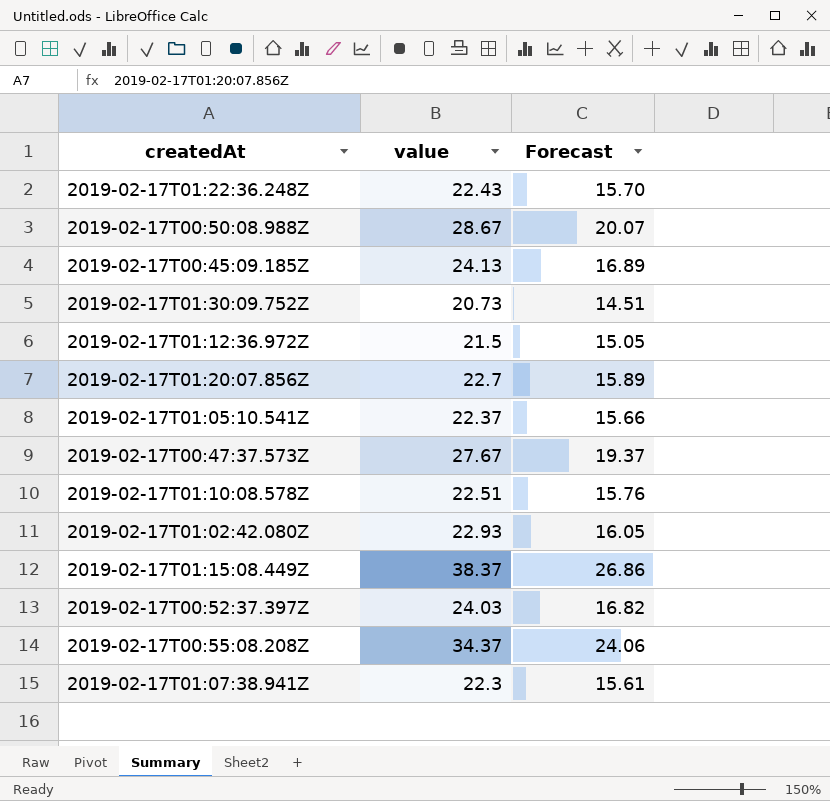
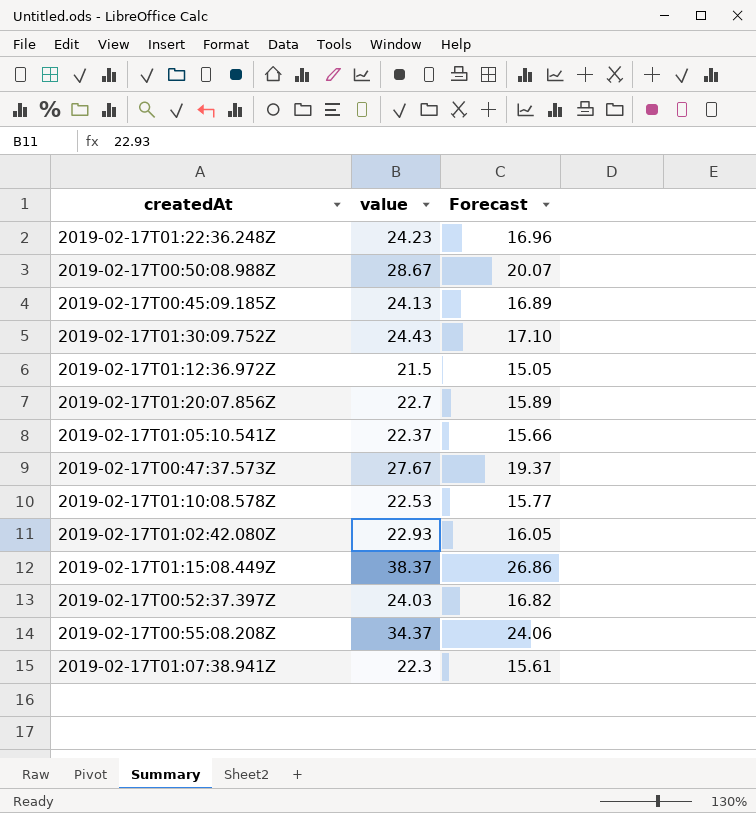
2019-02-17T01:22:36.248Z | value: 22.43 -> 24.23
2019-02-17T01:22:36.248Z | Forecast: 15.70 -> 16.96
2019-02-17T01:30:09.752Z | value: 20.73 -> 24.43
2019-02-17T01:30:09.752Z | Forecast: 14.51 -> 17.10
2019-02-17T01:10:08.578Z | value: 22.51 -> 22.53
2019-02-17T01:10:08.578Z | Forecast: 15.76 -> 15.77

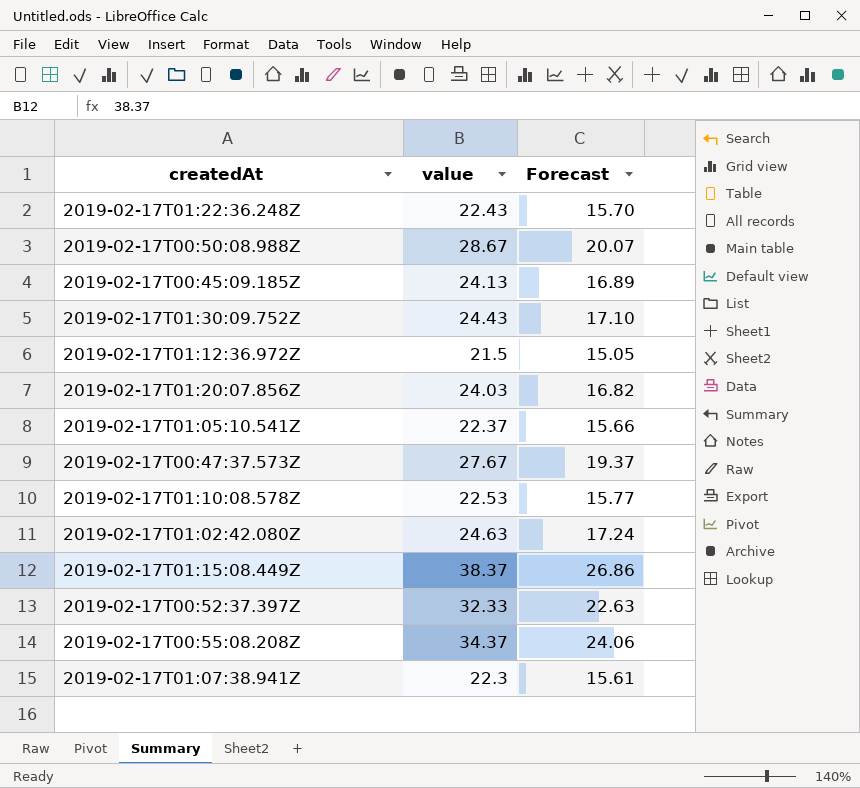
2019-02-17T01:22:36.248Z | value: 24.23 -> 22.43
2019-02-17T01:22:36.248Z | Forecast: 16.96 -> 15.70
2019-02-17T01:20:07.856Z | value: 22.7 -> 24.03
2019-02-17T01:20:07.856Z | Forecast: 15.89 -> 16.82
2019-02-17T01:02:42.080Z | value: 22.93 -> 24.63
2019-02-17T01:02:42.080Z | Forecast: 16.05 -> 17.24
2019-02-17T00:52:37.397Z | value: 24.03 -> 32.33
2019-02-17T00:52:37.397Z | Forecast: 16.82 -> 22.63

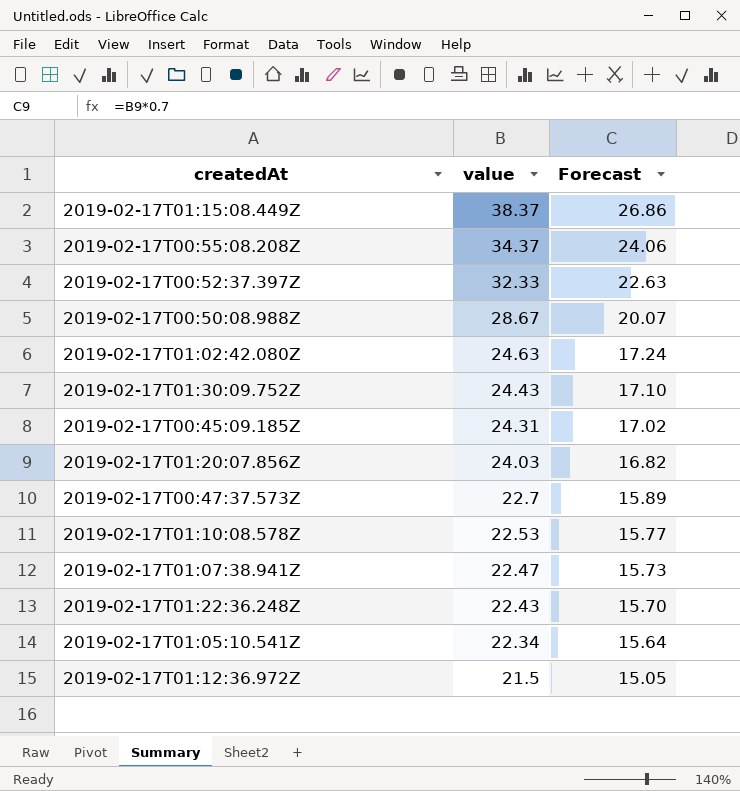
row order: none -> value descending
2019-02-17T00:45:09.185Z | value: 24.13 -> 24.31
2019-02-17T00:45:09.185Z | Forecast: 16.89 -> 17.02
2019-02-17T00:47:37.573Z | value: 27.67 -> 22.7
2019-02-17T00:47:37.573Z | Forecast: 19.37 -> 15.89
2019-02-17T01:07:38.941Z | value: 22.3 -> 22.47
2019-02-17T01:07:38.941Z | Forecast: 15.61 -> 15.73
2019-02-17T01:05:10.541Z | value: 22.37 -> 22.34
2019-02-17T01:05:10.541Z | Forecast: 15.66 -> 15.64

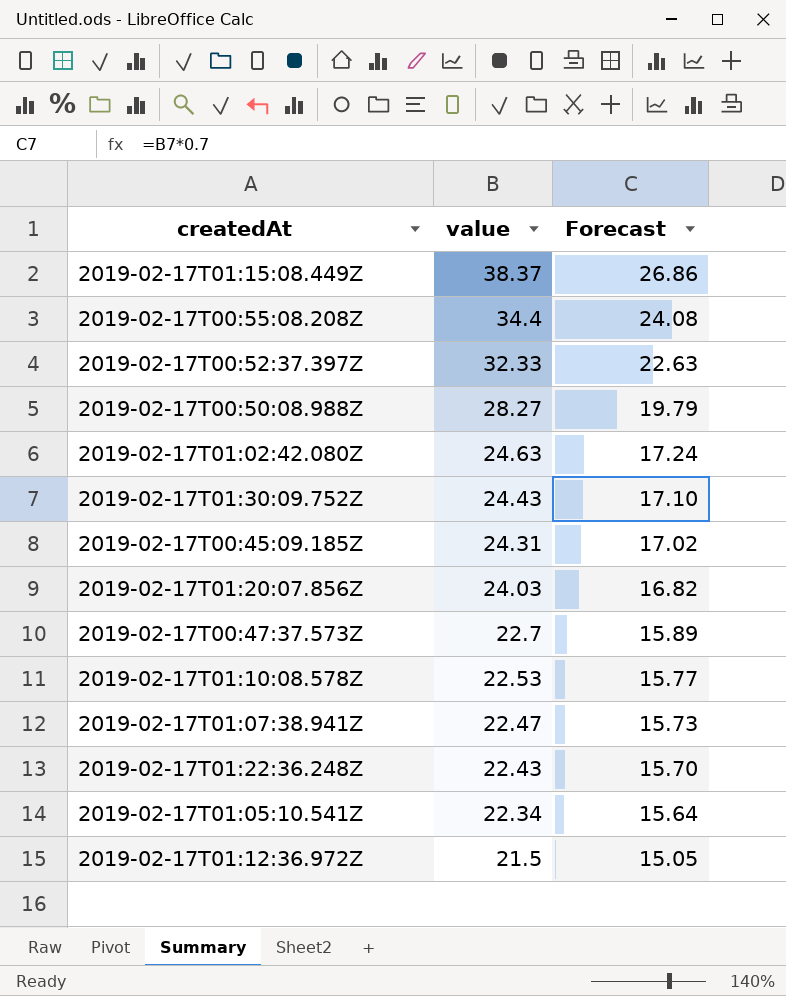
2019-02-17T00:55:08.208Z | value: 34.37 -> 34.4
2019-02-17T00:55:08.208Z | Forecast: 24.06 -> 24.08
2019-02-17T00:50:08.988Z | value: 28.67 -> 28.27
2019-02-17T00:50:08.988Z | Forecast: 20.07 -> 19.79

